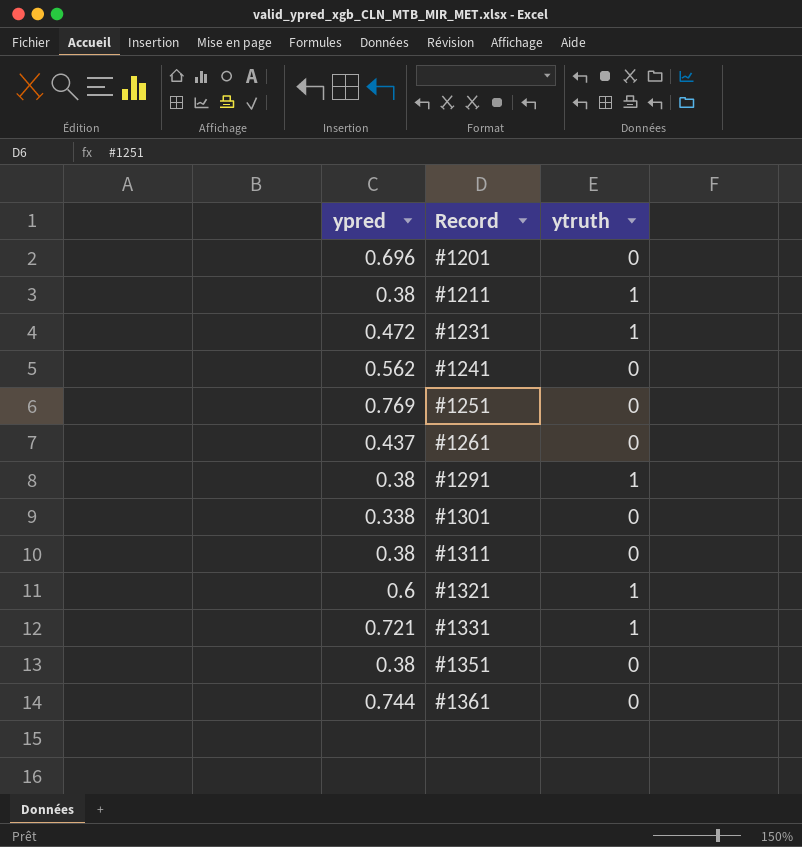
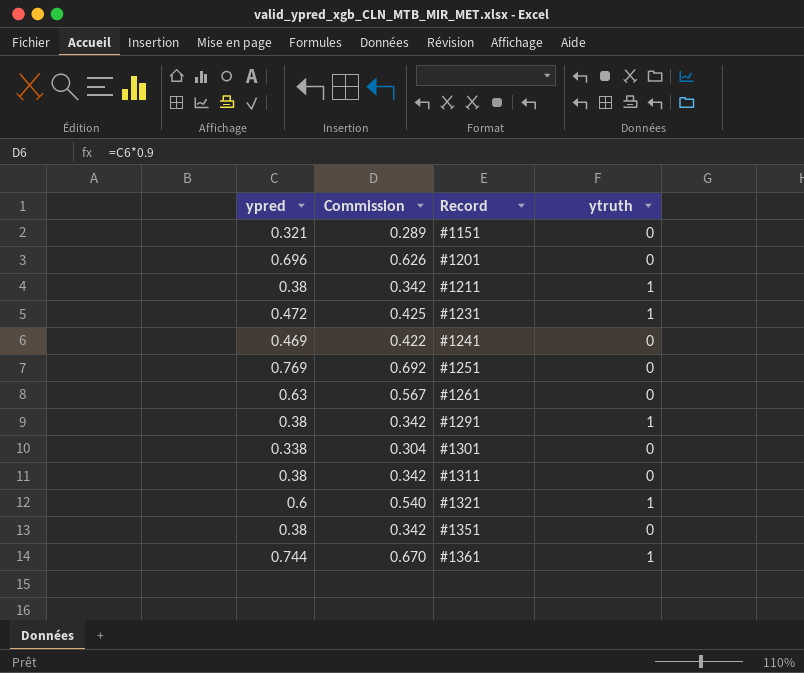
column Commission | formula: none -> [ypred] * 0.9
row #1331: 0.721 | 1 -> none
row #1151: none -> 0.321 | 0.289 | 0
#1241 | ypred: 0.562 -> 0.469
#1261 | ypred: 0.437 -> 0.63
#1361 | ytruth: 0 -> 1

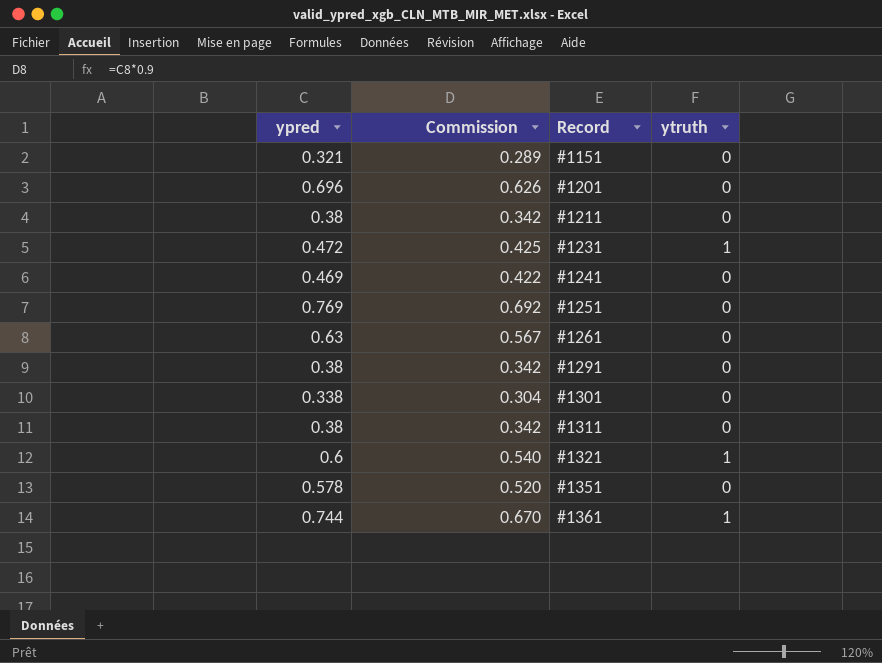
#1211 | ytruth: 1 -> 0
#1291 | ytruth: 1 -> 0
#1351 | ypred: 0.38 -> 0.578
#1351 | Commission: 0.342 -> 0.520

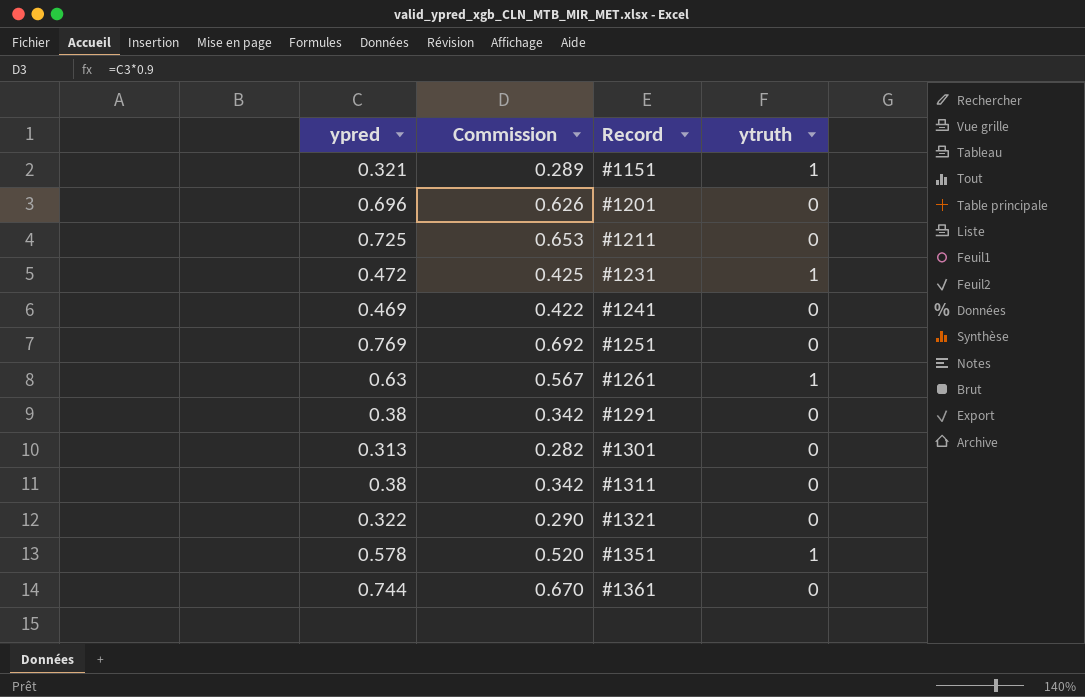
#1151 | ytruth: 0 -> 1
#1211 | ypred: 0.38 -> 0.725
#1211 | Commission: 0.342 -> 0.653
#1261 | ytruth: 0 -> 1
#1301 | ypred: 0.338 -> 0.313
#1301 | Commission: 0.304 -> 0.282
#1321 | ypred: 0.6 -> 0.322
#1321 | Commission: 0.540 -> 0.290
#1321 | ytruth: 1 -> 0
#1351 | ytruth: 0 -> 1
#1361 | ytruth: 1 -> 0

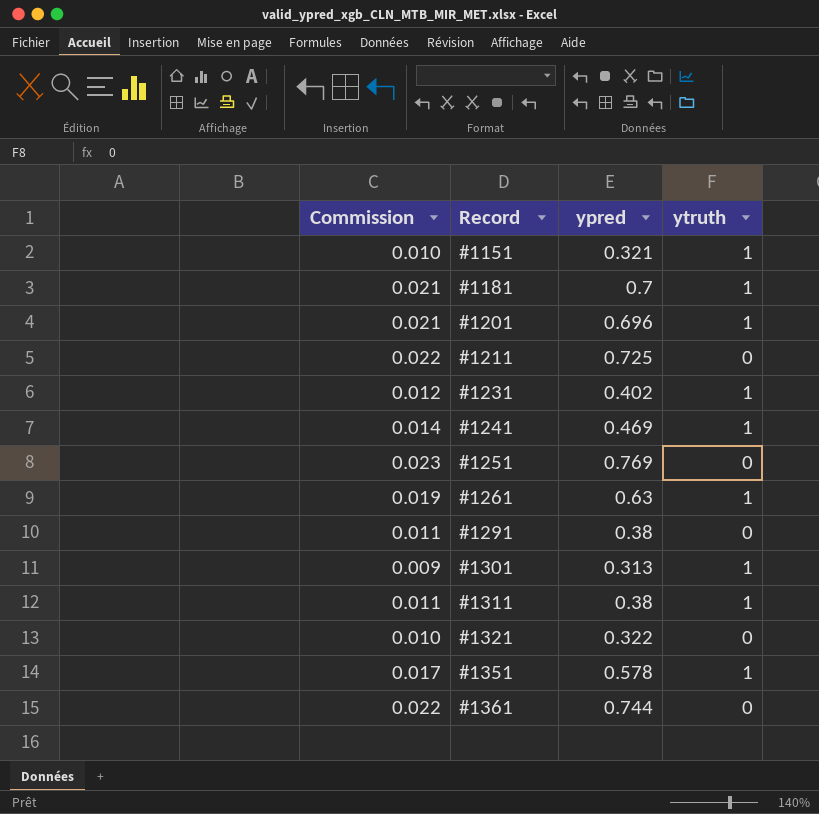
column Commission | formula: [ypred] * 0.9 -> [ypred] * 0.03
column ypred | position: 1 -> 3
row #1181: none -> 0.021 | 0.7 | 1
#1201 | ytruth: 0 -> 1
#1231 | ypred: 0.472 -> 0.402
#1241 | ytruth: 0 -> 1
#1301 | ytruth: 0 -> 1
#1311 | ytruth: 0 -> 1

